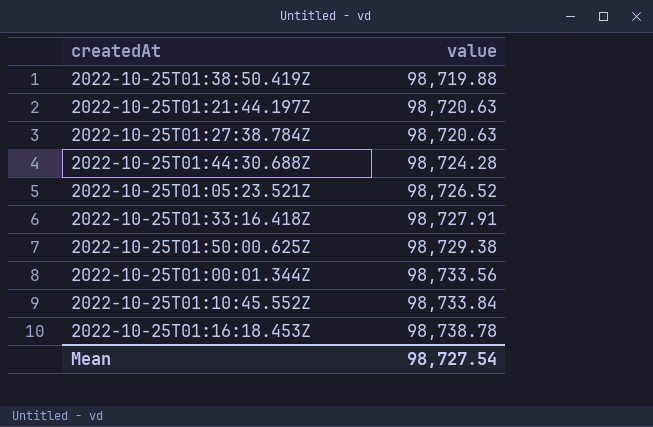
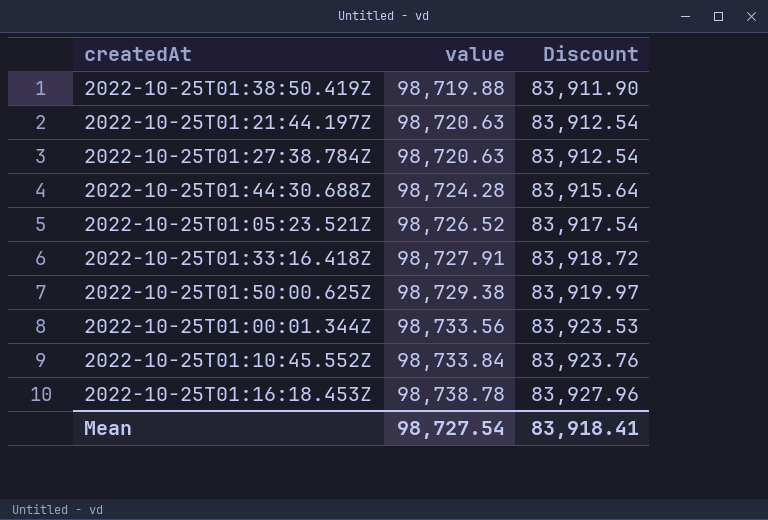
column Discount | formula: none -> [value] * 0.85

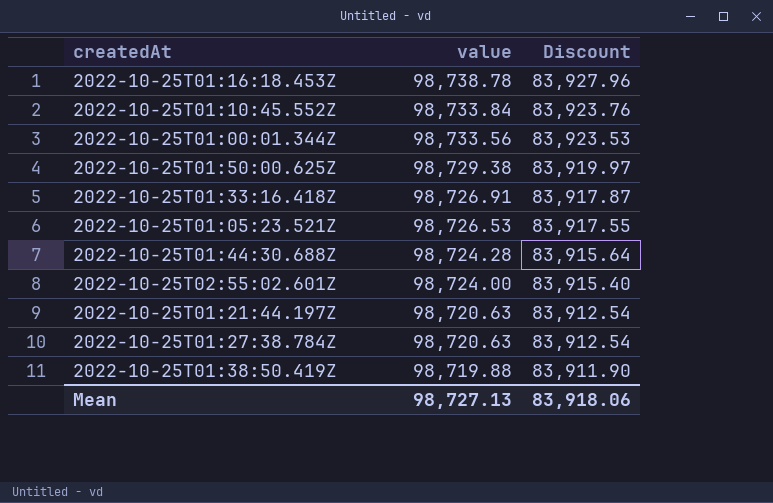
row order: value ascending -> value descending
2022-10-25T01:33:16.418Z | value: 98,727.91 -> 98,726.91
2022-10-25T01:33:16.418Z | Discount: 83,918.72 -> 83,917.87
2022-10-25T01:05:23.521Z | value: 98,726.52 -> 98,726.53
2022-10-25T01:05:23.521Z | Discount: 83,917.54 -> 83,917.55
row 2022-10-25T02:55:02.601Z: none -> 98,724.00 | 83,915.40
Mean | value: 98,727.54 -> 98,727.13
Mean | Discount: 83,918.41 -> 83,918.06

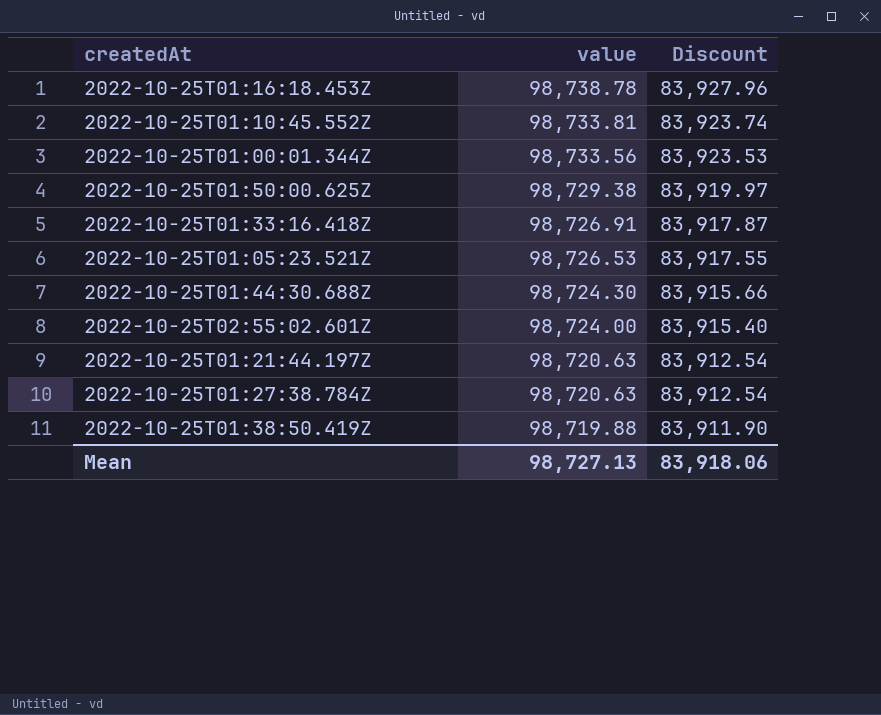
2022-10-25T01:10:45.552Z | value: 98,733.84 -> 98,733.81
2022-10-25T01:10:45.552Z | Discount: 83,923.76 -> 83,923.74
2022-10-25T01:44:30.688Z | value: 98,724.28 -> 98,724.30
2022-10-25T01:44:30.688Z | Discount: 83,915.64 -> 83,915.66

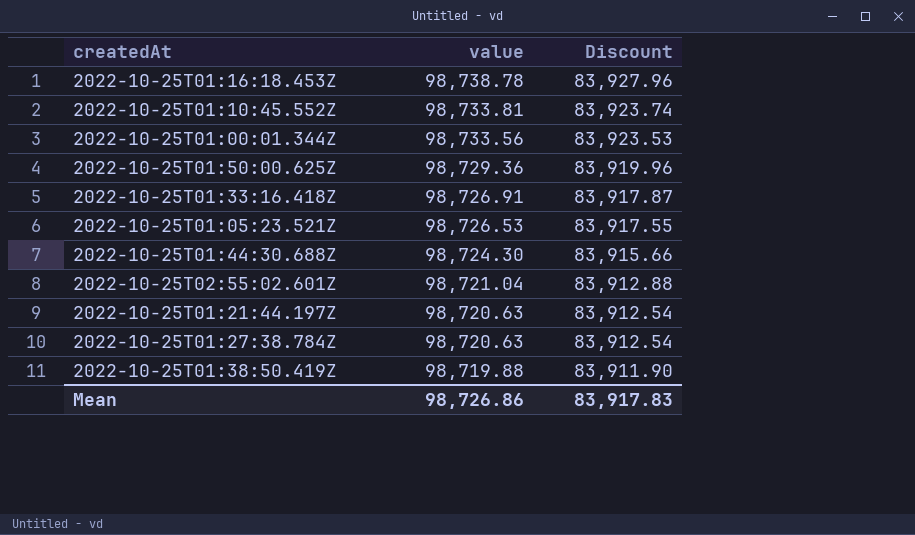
2022-10-25T01:50:00.625Z | value: 98,729.38 -> 98,729.36
2022-10-25T01:50:00.625Z | Discount: 83,919.97 -> 83,919.96
2022-10-25T02:55:02.601Z | value: 98,724.00 -> 98,721.04
2022-10-25T02:55:02.601Z | Discount: 83,915.40 -> 83,912.88
Mean | value: 98,727.13 -> 98,726.86
Mean | Discount: 83,918.06 -> 83,917.83

